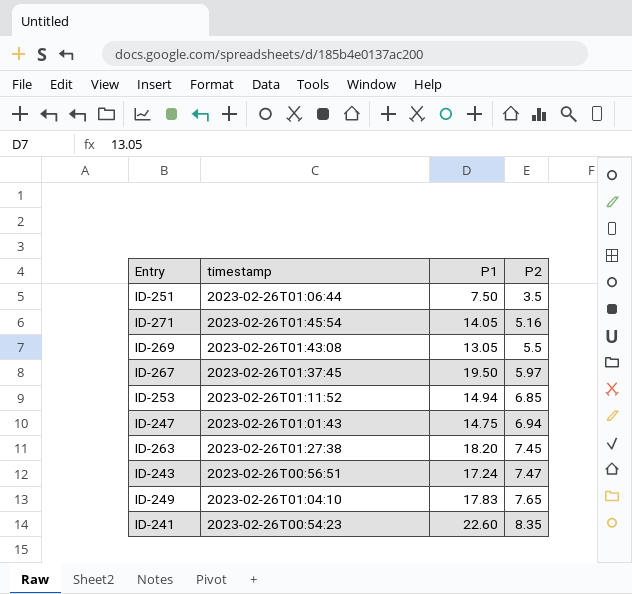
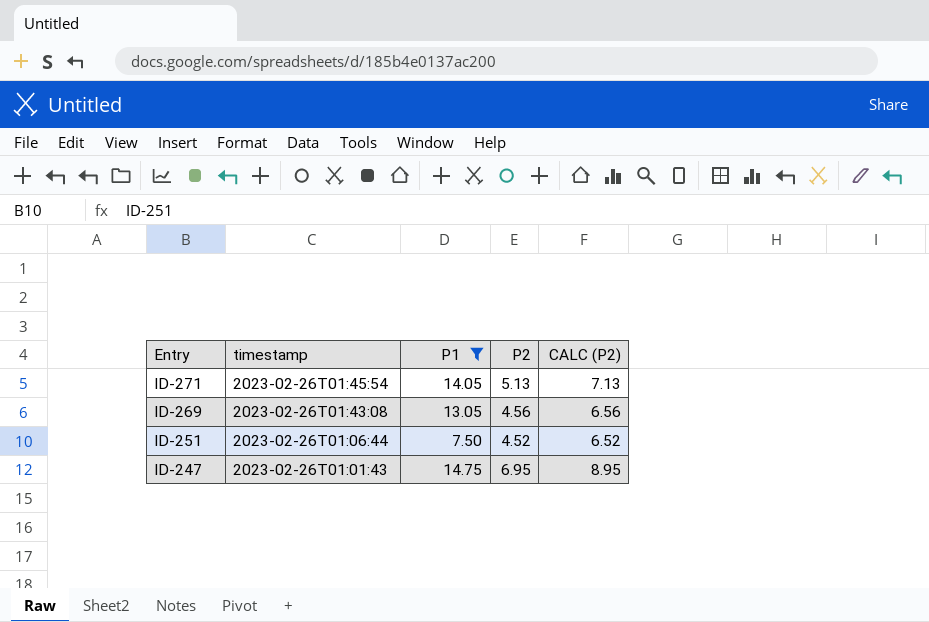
filter: none -> P1 <= 14.75
row order: P2 ascending -> Entry descending
column CALC (P2) | formula: none -> [P2] + 2
ID-271 | P2: 5.16 -> 5.13
ID-269 | P2: 5.5 -> 4.56
ID-251 | P2: 3.5 -> 4.52
ID-247 | P2: 6.94 -> 6.95

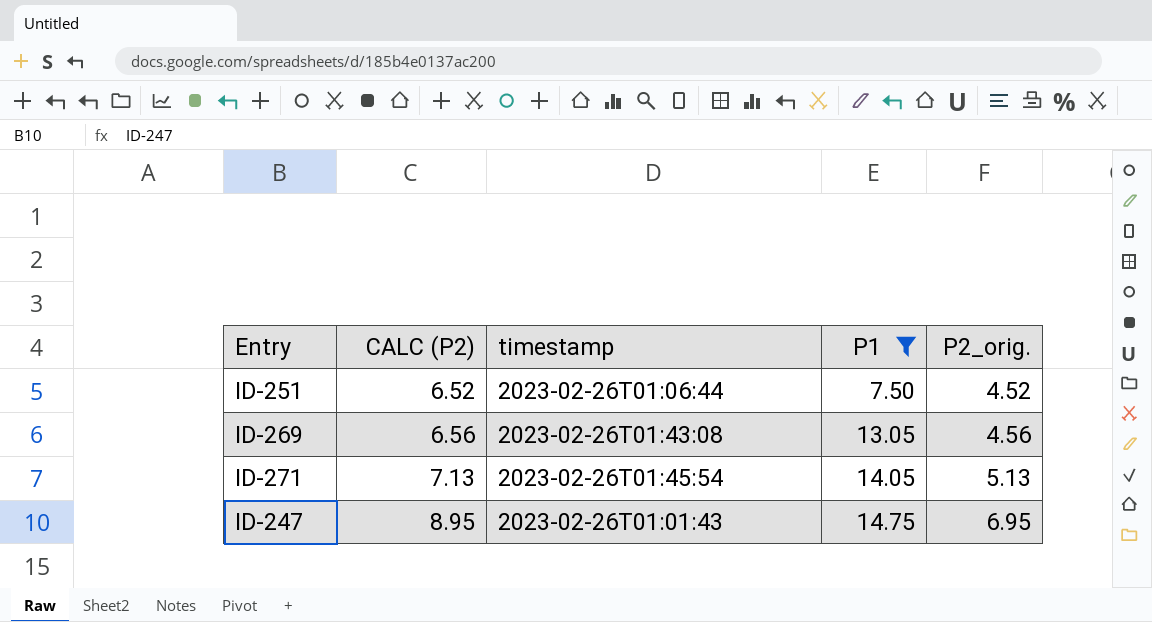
row order: Entry descending -> CALC (P2) ascending
column CALC (P2) | position: 5 -> 2
column name: P2 -> P2_orig.

